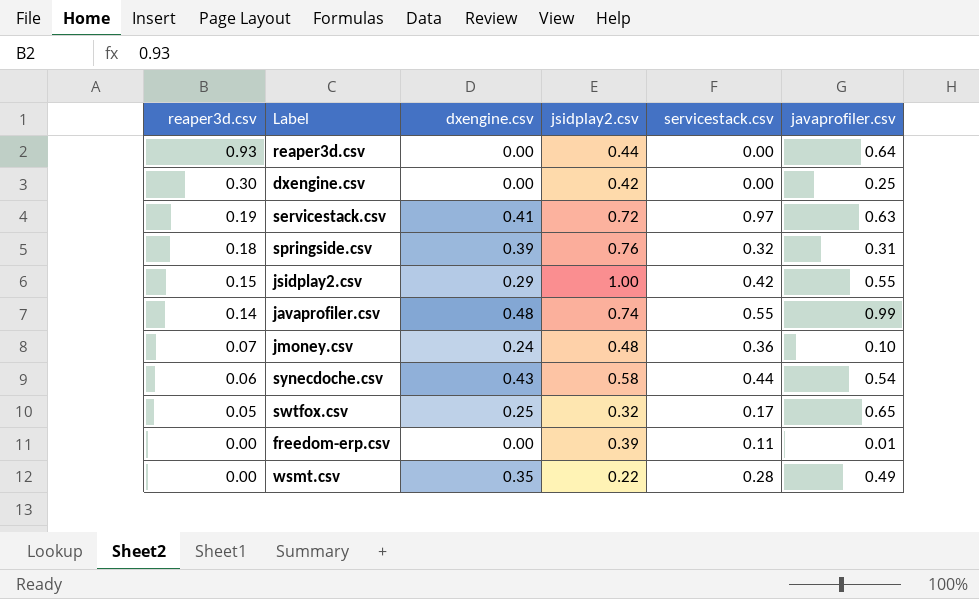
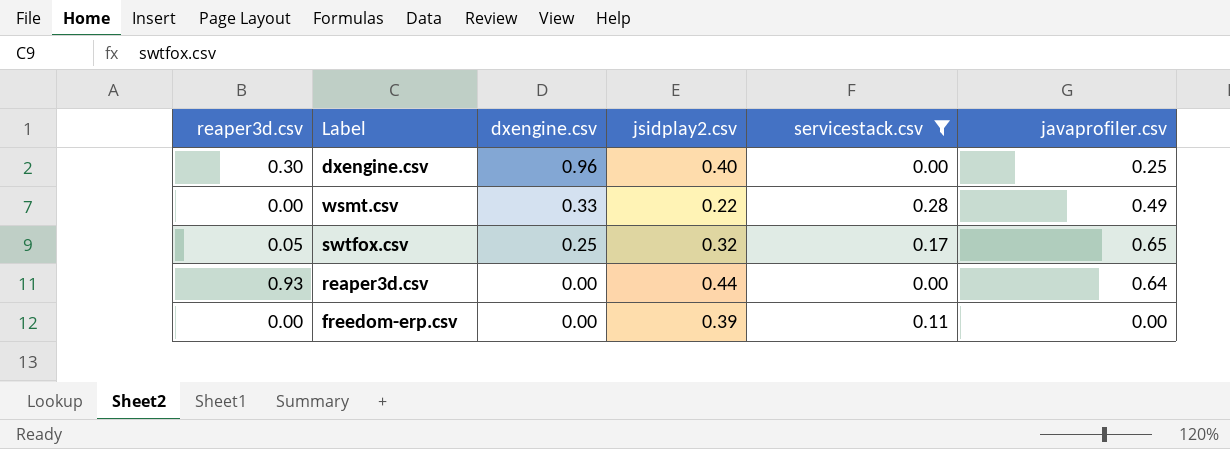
filter: none -> servicestack.csv <= 0.28
row order: reaper3d.csv descending -> dxengine.csv descending
dxengine.csv | dxengine.csv: 0.00 -> 0.96
dxengine.csv | jsidplay2.csv: 0.42 -> 0.40
wsmt.csv | dxengine.csv: 0.35 -> 0.33
freedom-erp.csv | javaprofiler.csv: 0.01 -> 0.00

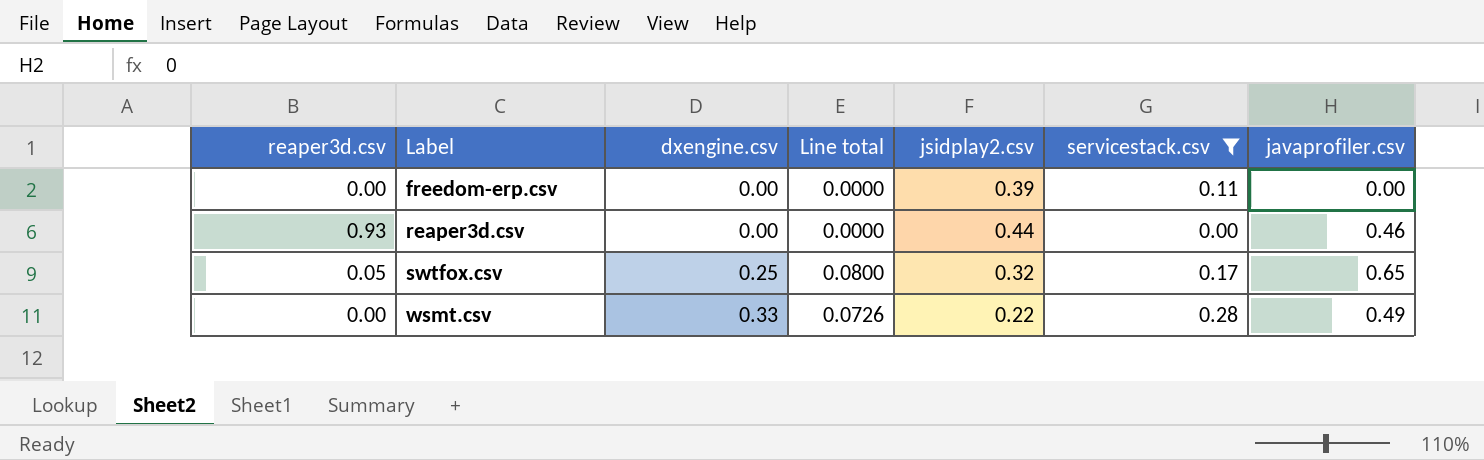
row order: dxengine.csv descending -> Label ascending
column Line total | formula: none -> [dxengine.csv] * [jsidplay2.csv]
row dxengine.csv: 0.30 | 0.96 | 0.40 | 0.00 | 0.25 -> none
reaper3d.csv | javaprofiler.csv: 0.64 -> 0.46

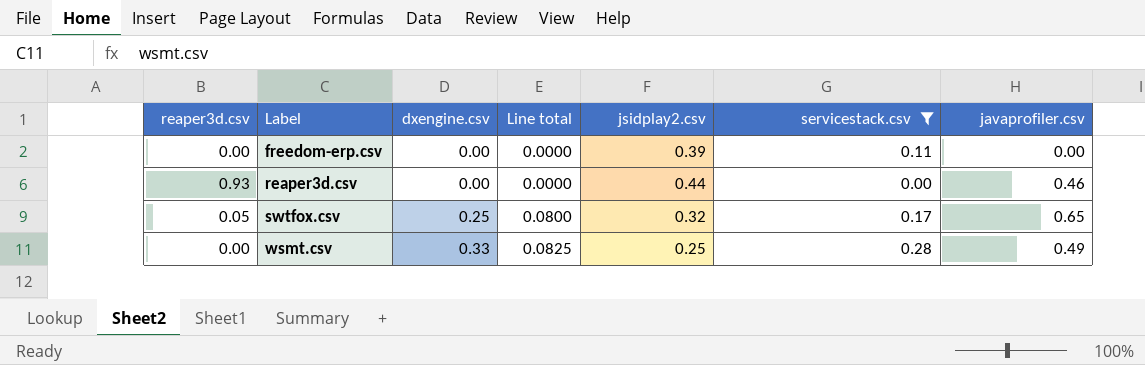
wsmt.csv | Line total: 0.0726 -> 0.0825
wsmt.csv | jsidplay2.csv: 0.22 -> 0.25

